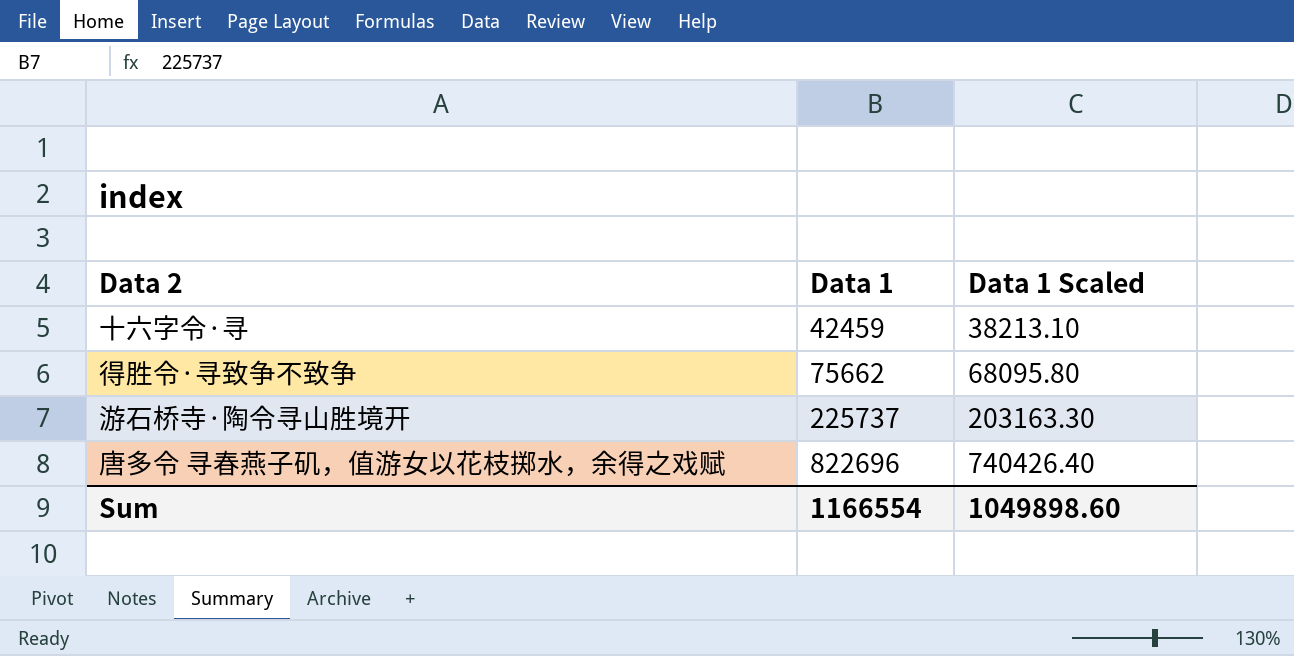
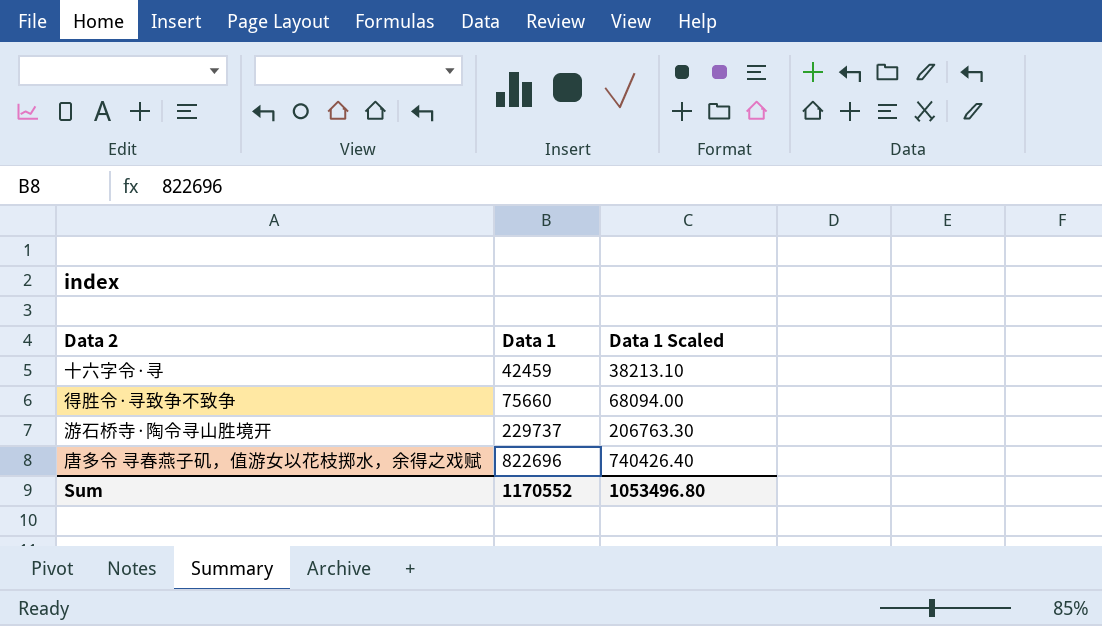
得胜令·寻致争不致争 | Data 1: 75662 -> 75660
得胜令·寻致争不致争 | Data 1 Scaled: 68095.80 -> 68094.00
游石桥寺·陶令寻山胜境开 | Data 1: 225737 -> 229737
游石桥寺·陶令寻山胜境开 | Data 1 Scaled: 203163.30 -> 206763.30
Sum | Data 1: 1166554 -> 1170552
Sum | Data 1 Scaled: 1049898.60 -> 1053496.80

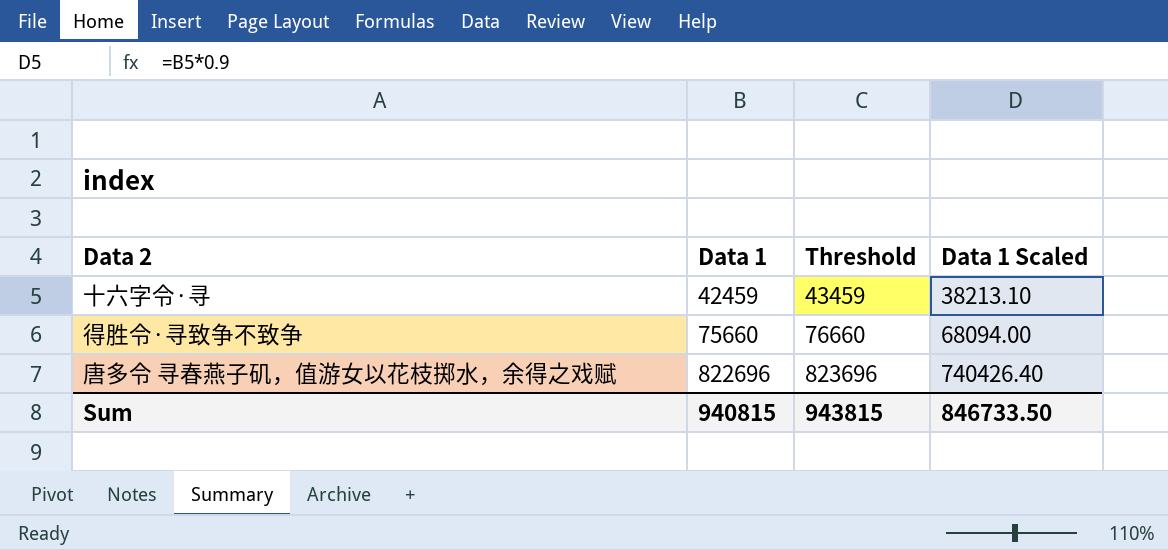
column Threshold | formula: none -> [Data 1] + 1000
row 游石桥寺·陶令寻山胜境开: 229737 | 206763.30 -> none
Sum | Data 1: 1170552 -> 940815
Sum | Data 1 Scaled: 1053496.80 -> 846733.50

